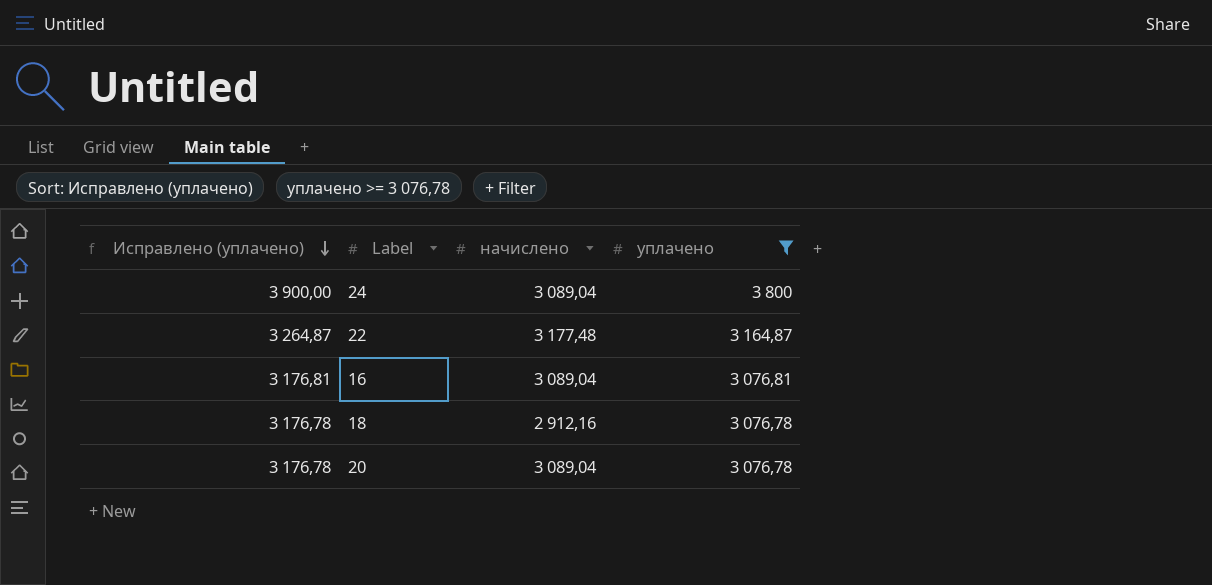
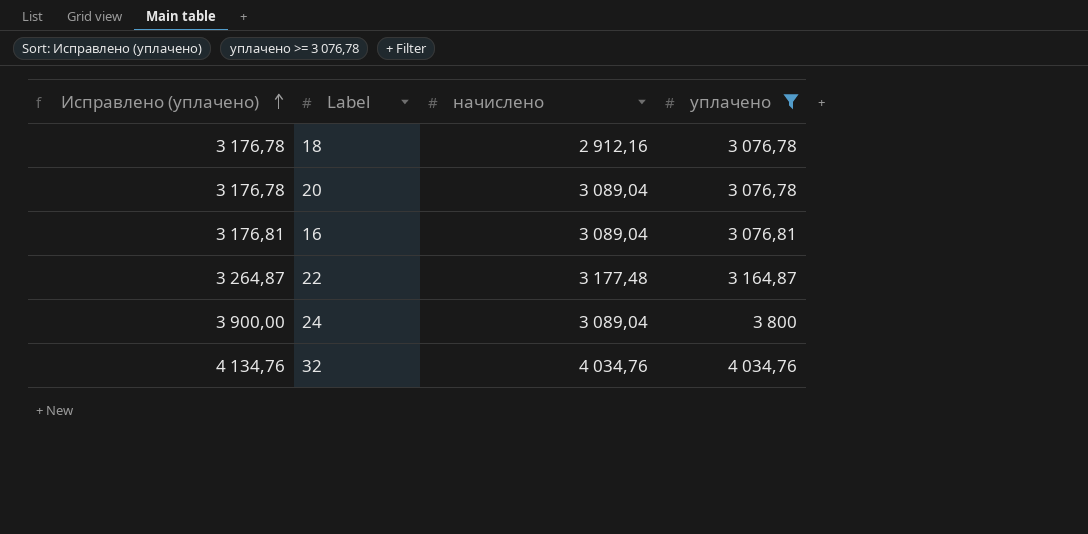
row order: Исправлено (уплачено) descending -> Исправлено (уплачено) ascending
row 32: none -> 4 134,76 | 4 034,76 | 4 034,76

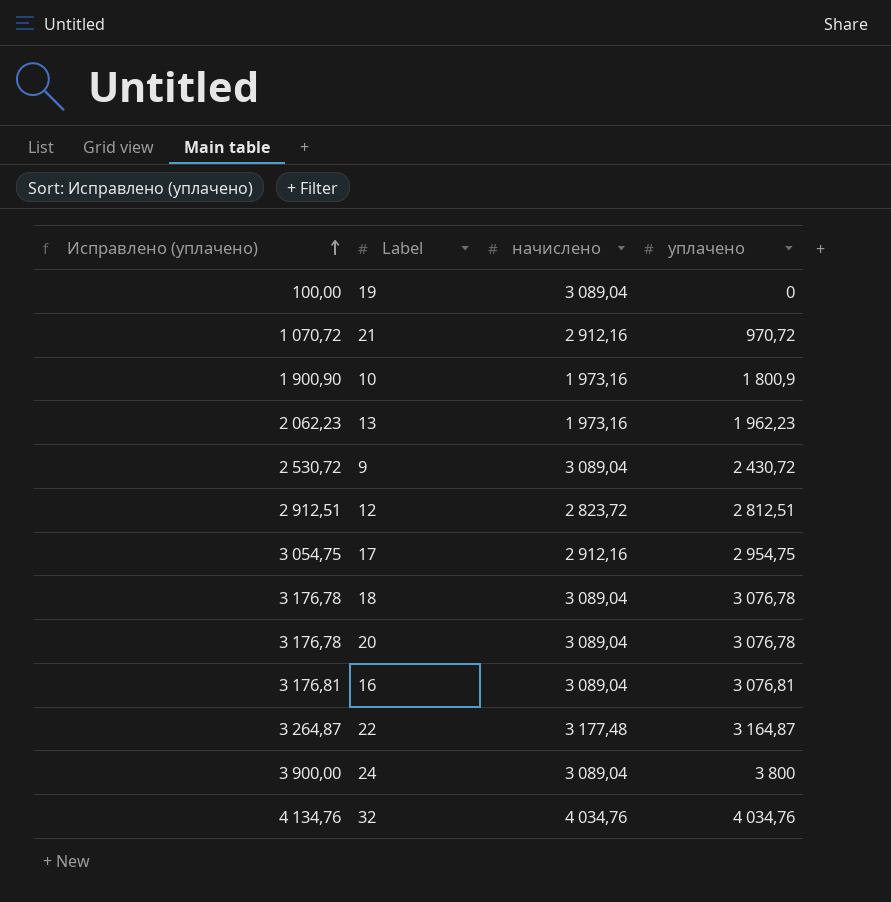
filter: уплачено >= 3 076,78 -> none
18 | начислено: 2 912,16 -> 3 089,04

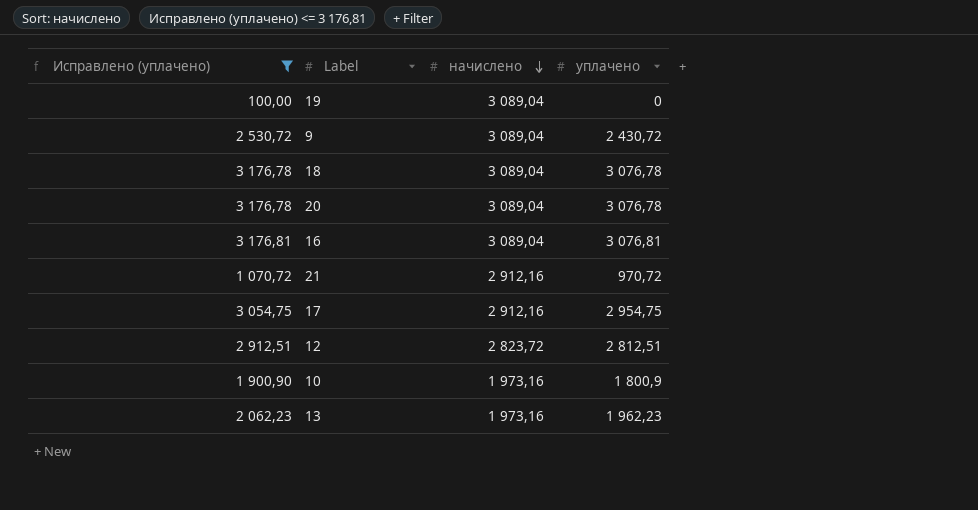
filter: none -> Исправлено (уплачено) <= 3 176,81
row order: Исправлено (уплачено) ascending -> начислено descending

